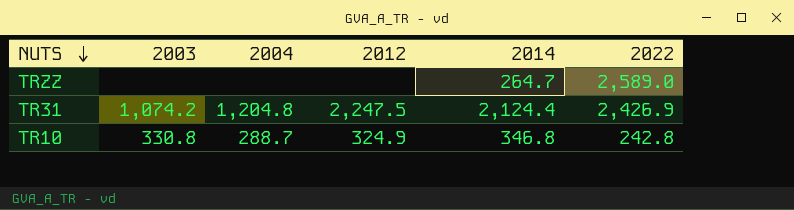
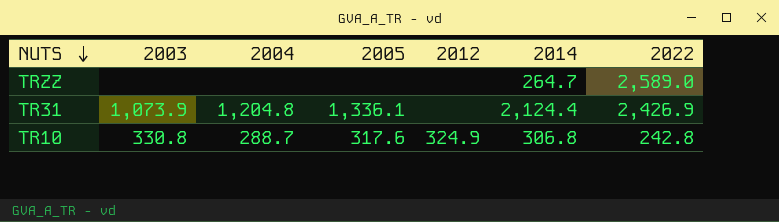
column 2005 | position: none -> 4
TR31 | 2003: 1,074.2 -> 1,073.9
TR31 | 2012: 2,247.5 -> none
TR10 | 2014: 346.8 -> 306.8

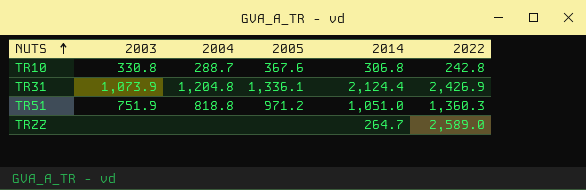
row order: NUTS descending -> NUTS ascending
column 2012 | position: 5 -> none
TR10 | 2005: 317.6 -> 367.6
row TR51: none -> 751.9 | 818.8 | 971.2 | 1,051.0 | 1,360.3

